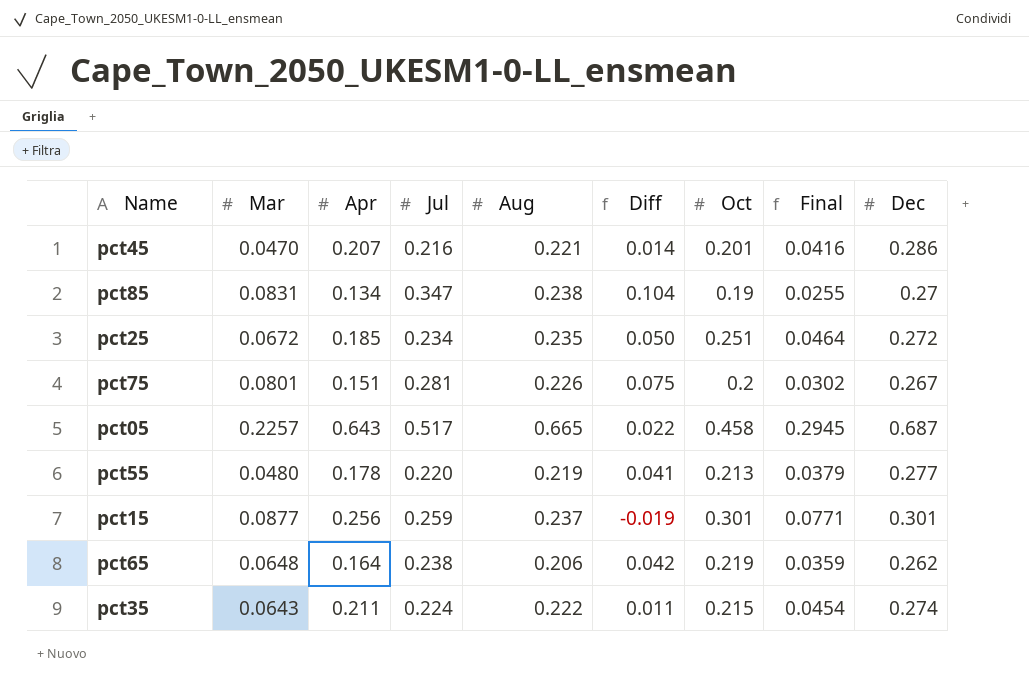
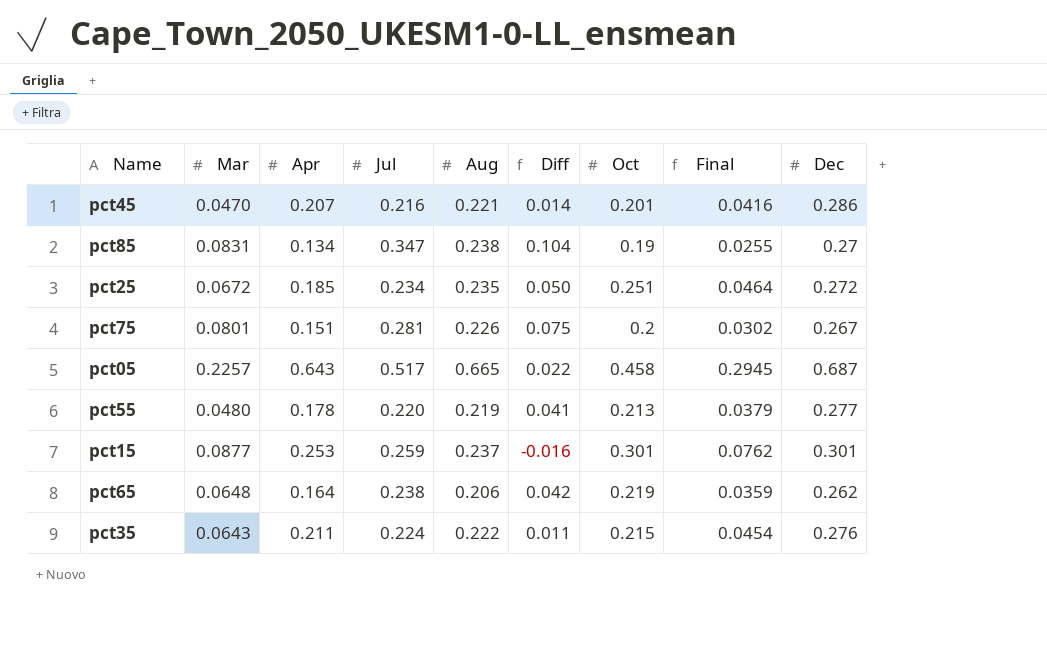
pct15 | Apr: 0.256 -> 0.253
pct15 | Diff: -0.019 -> -0.016
pct15 | Final: 0.0771 -> 0.0762
pct35 | Dec: 0.274 -> 0.276

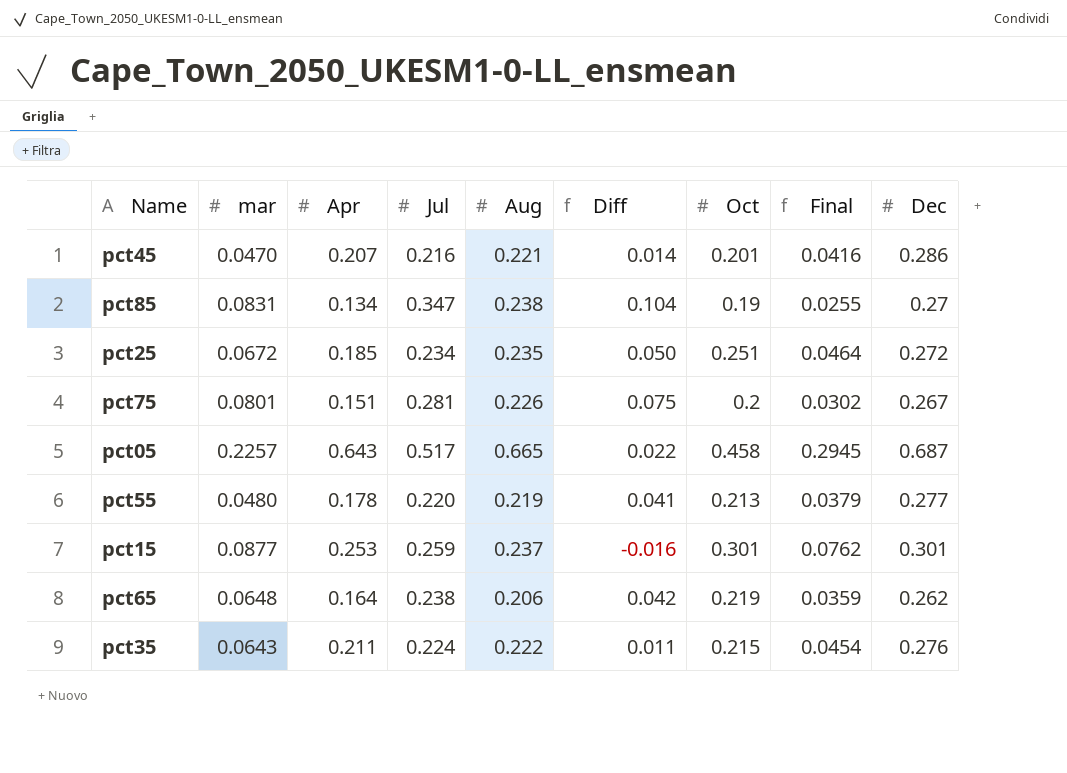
column name: Mar -> mar

